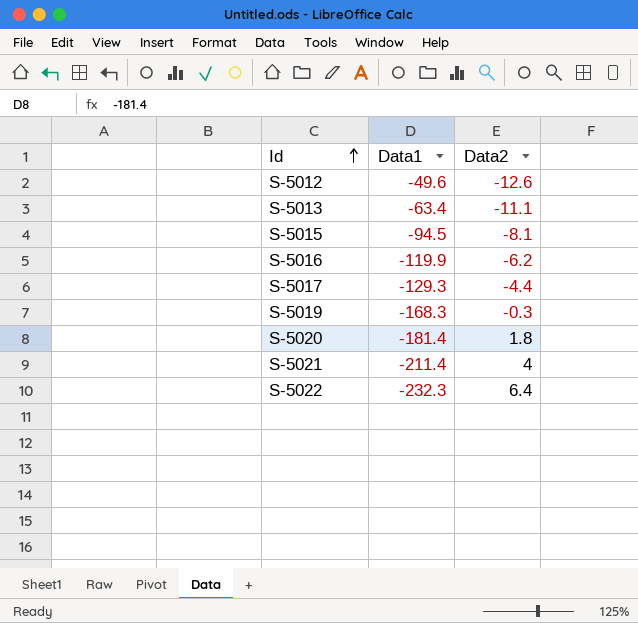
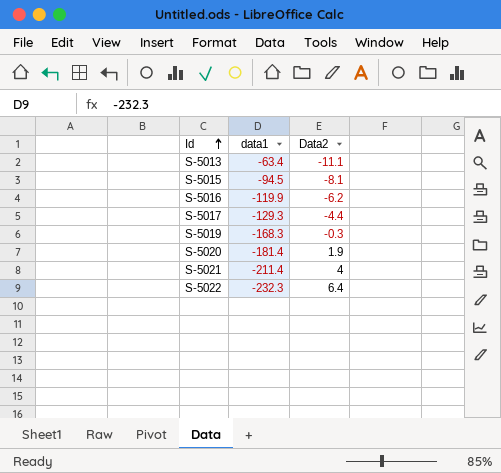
column name: Data1 -> data1
row S-5012: -49.6 | -12.6 -> none
S-5020 | Data2: 1.8 -> 1.9

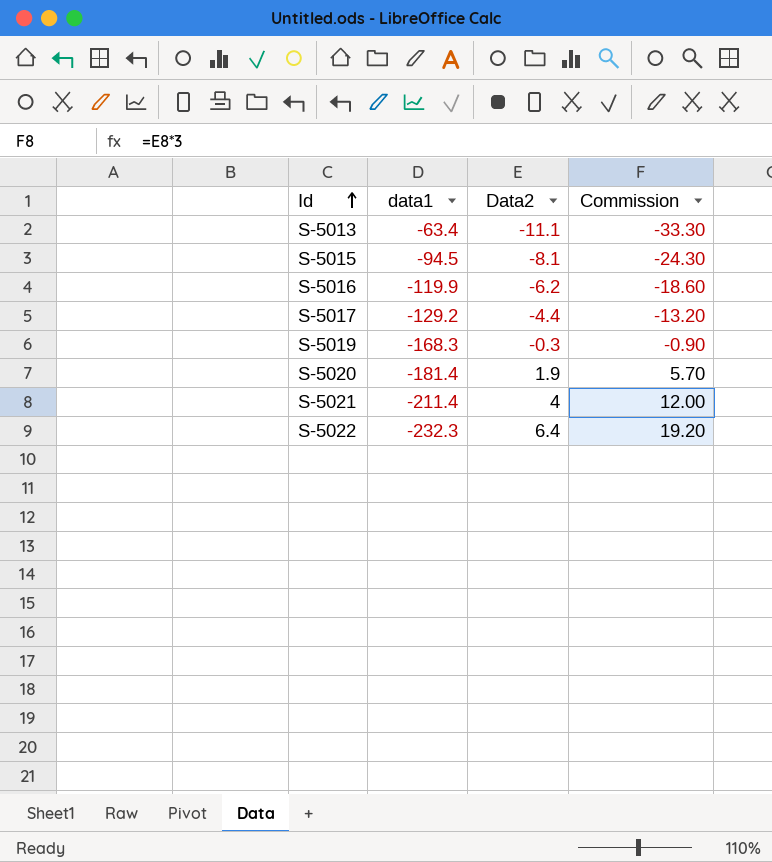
column Commission | formula: none -> [Data2] * 3
S-5017 | data1: -129.3 -> -129.2

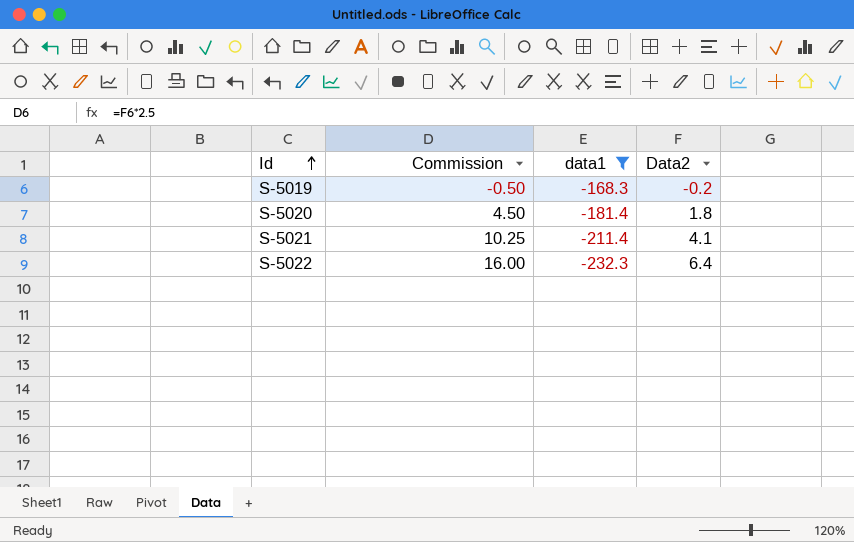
filter: none -> data1 <= -168.3
column Commission | formula: [Data2] * 3 -> [Data2] * 2.5
column Commission | position: 4 -> 2
S-5019 | Data2: -0.3 -> -0.2
S-5020 | Data2: 1.9 -> 1.8
S-5021 | Data2: 4 -> 4.1

